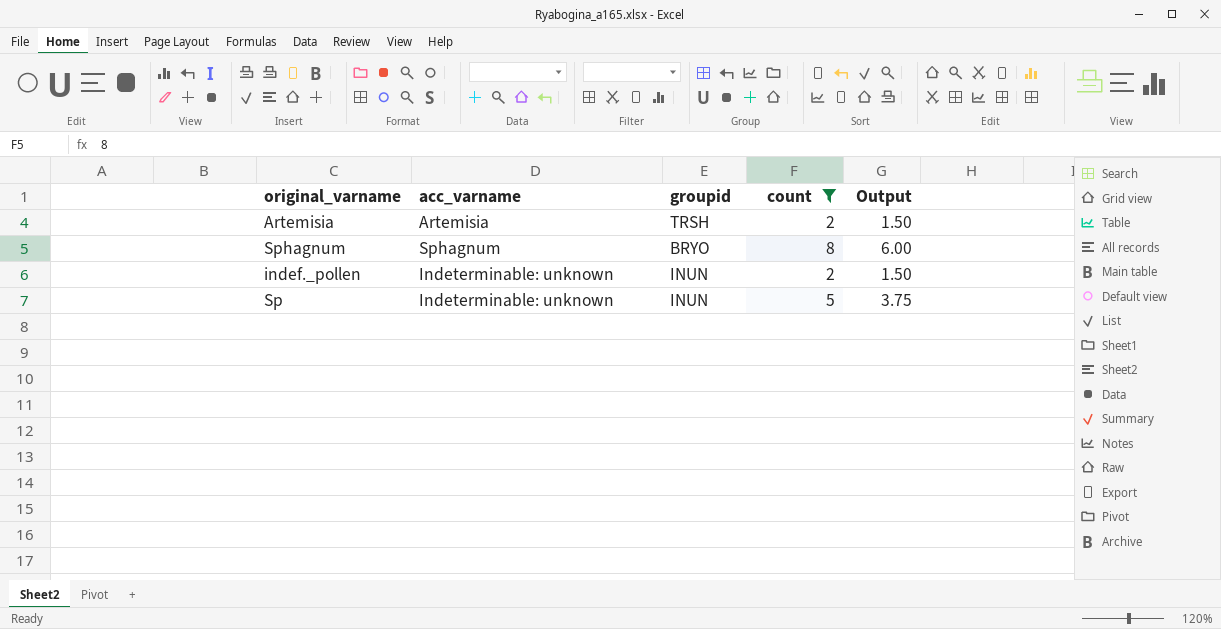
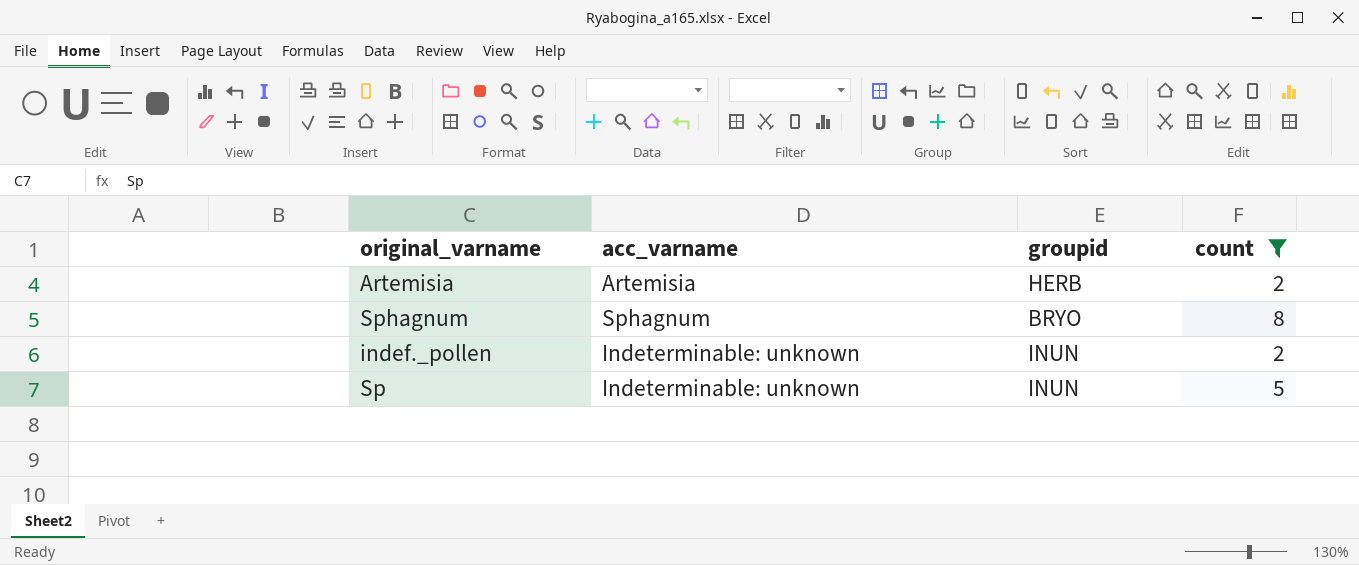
column Output | formula: [count] * 0.75 -> none
Artemisia | groupid: TRSH -> HERB

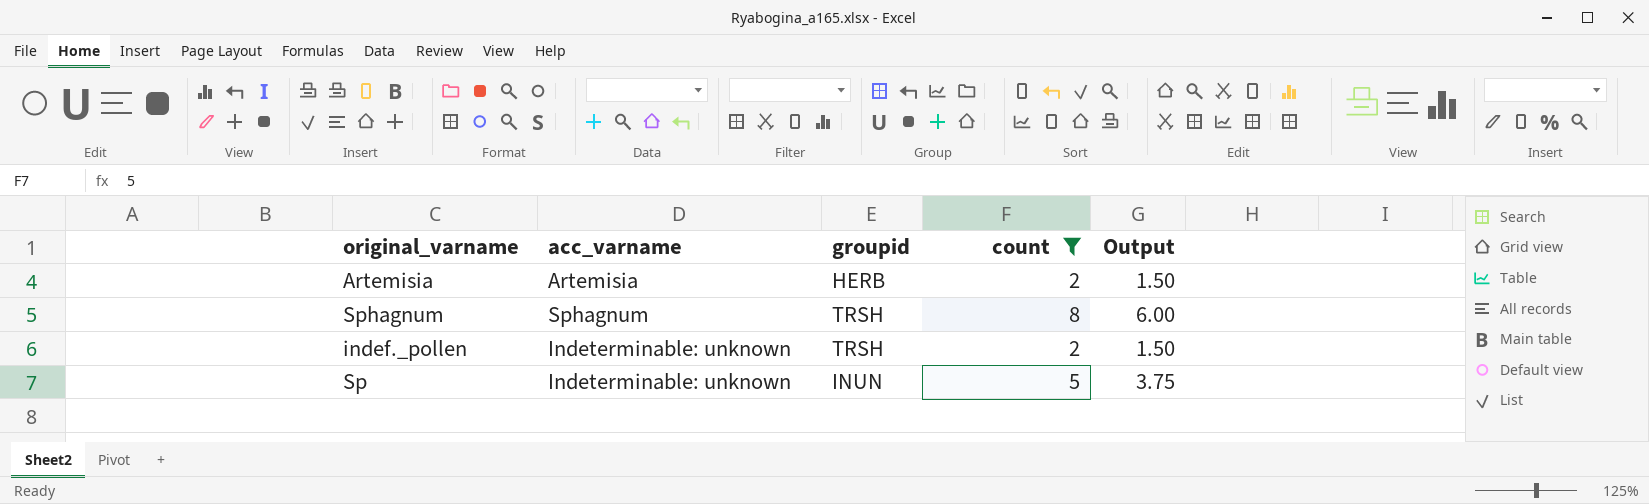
column Output | formula: none -> [count] * 0.75
Sphagnum | groupid: BRYO -> TRSH
indef._pollen | groupid: INUN -> TRSH

